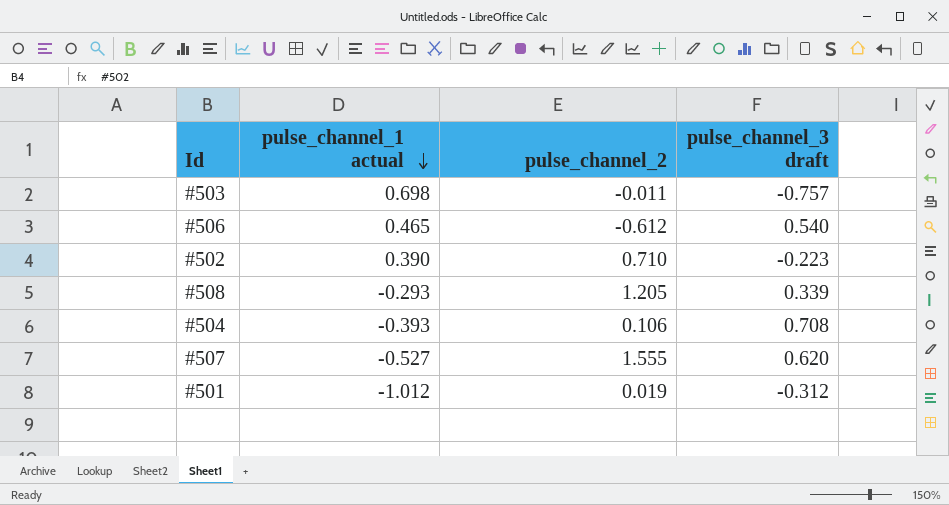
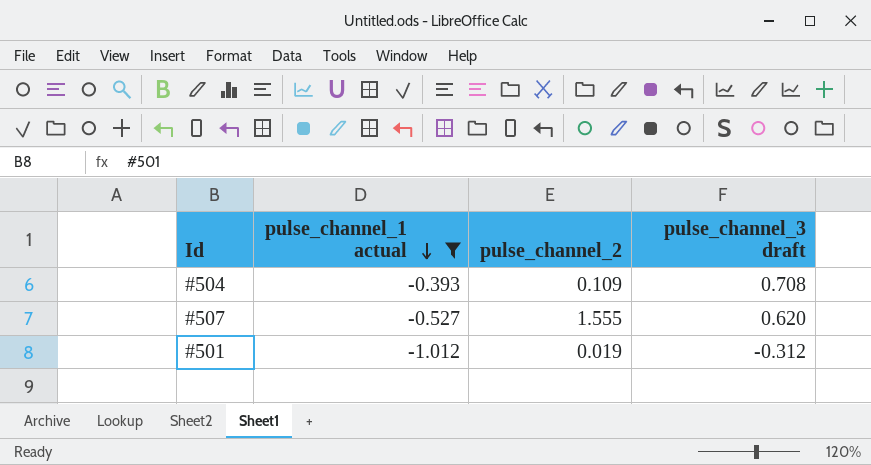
filter: none -> pulse_channel_1 actual <= -0.393
#504 | pulse_channel_2: 0.106 -> 0.109

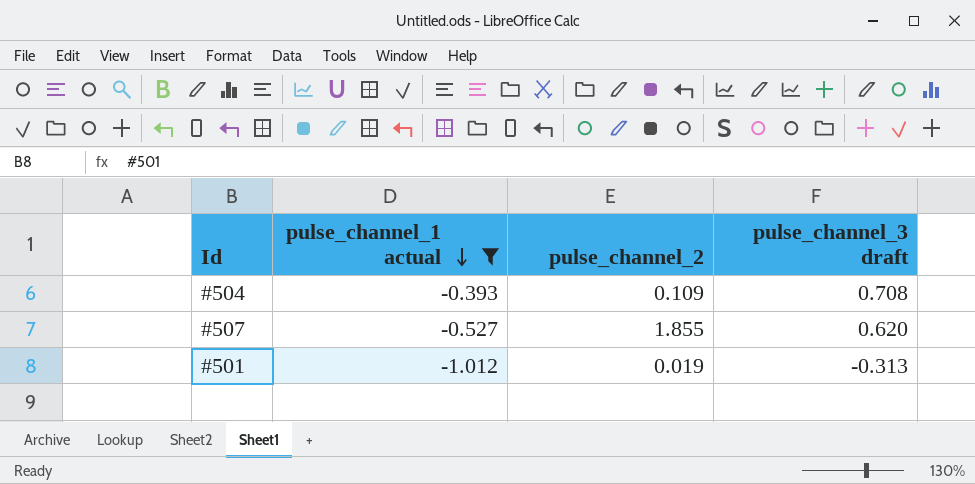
#507 | pulse_channel_2: 1.555 -> 1.855
#501 | pulse_channel_3 draft: -0.312 -> -0.313

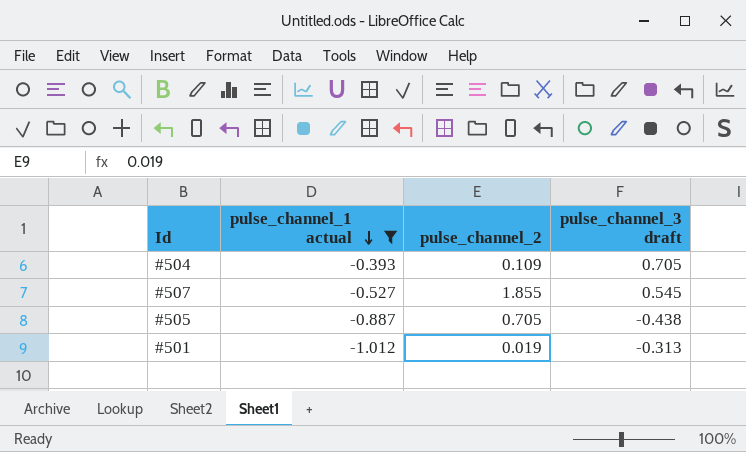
#504 | pulse_channel_3 draft: 0.708 -> 0.705
#507 | pulse_channel_3 draft: 0.620 -> 0.545
row #505: none -> -0.887 | 0.705 | -0.438

